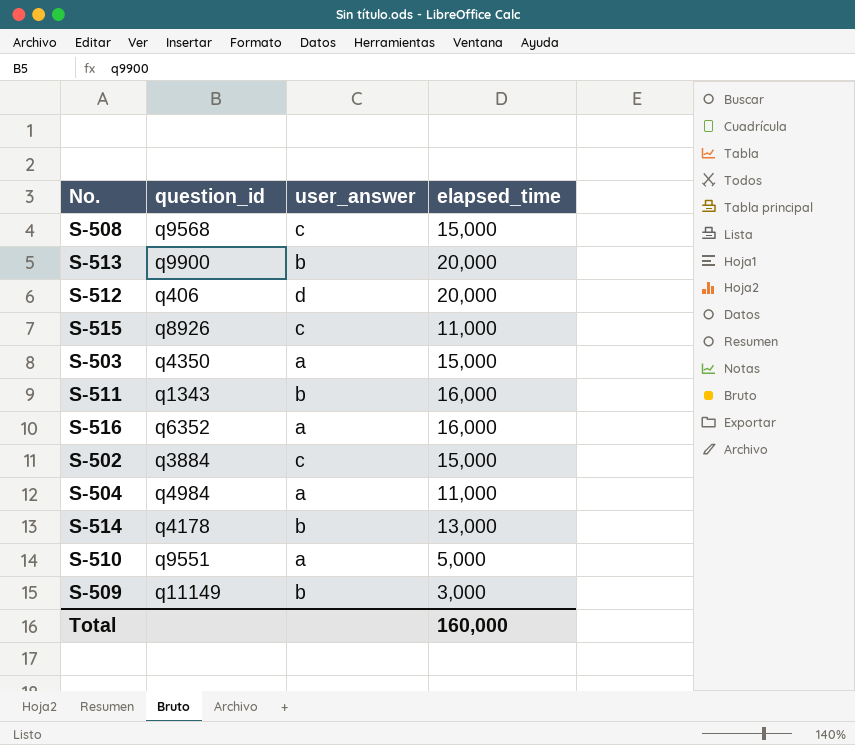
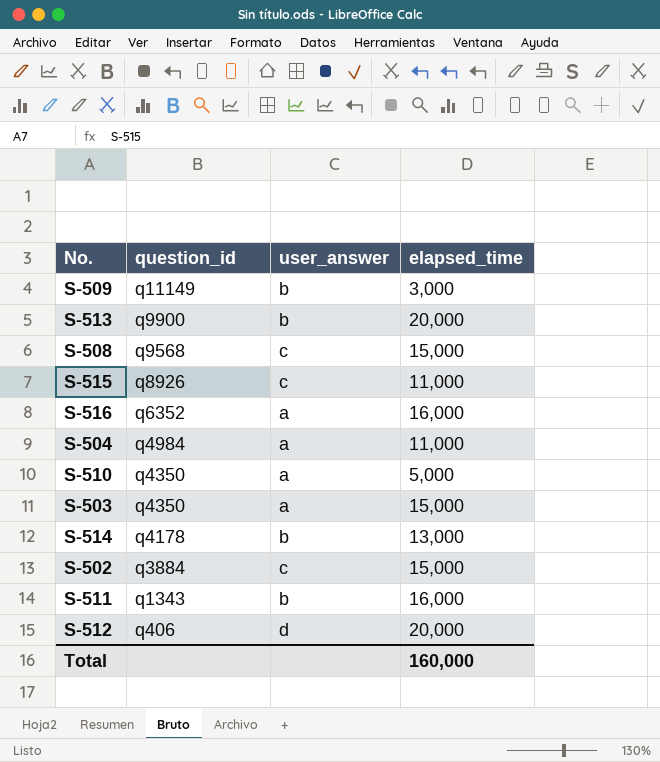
row order: none -> question_id descending
S-510 | question_id: q9551 -> q4350

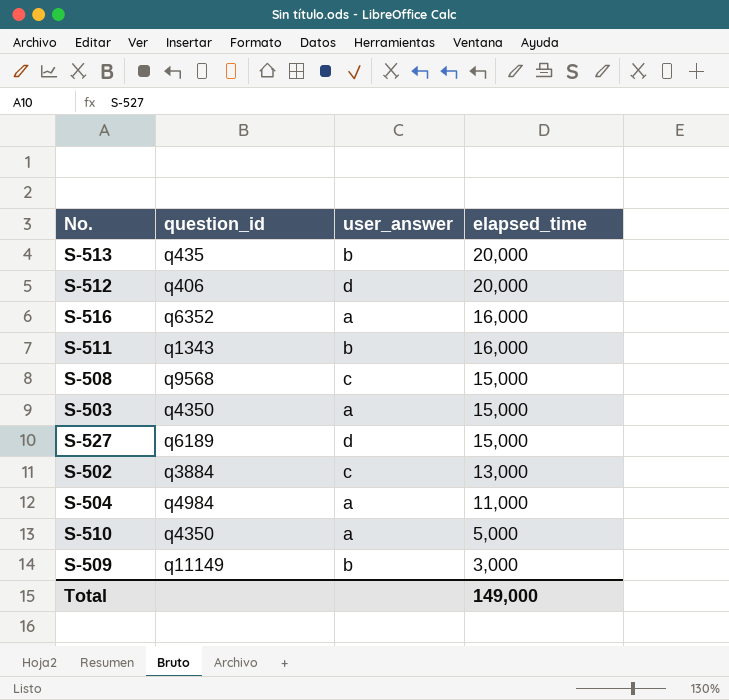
row order: question_id descending -> elapsed_time descending
row S-515: q8926 | c | 11,000 -> none
row S-514: q4178 | b | 13,000 -> none
S-513 | question_id: q9900 -> q435
row S-527: none -> q6189 | d | 15,000
S-502 | elapsed_time: 15,000 -> 13,000
Total | elapsed_time: 160,000 -> 149,000

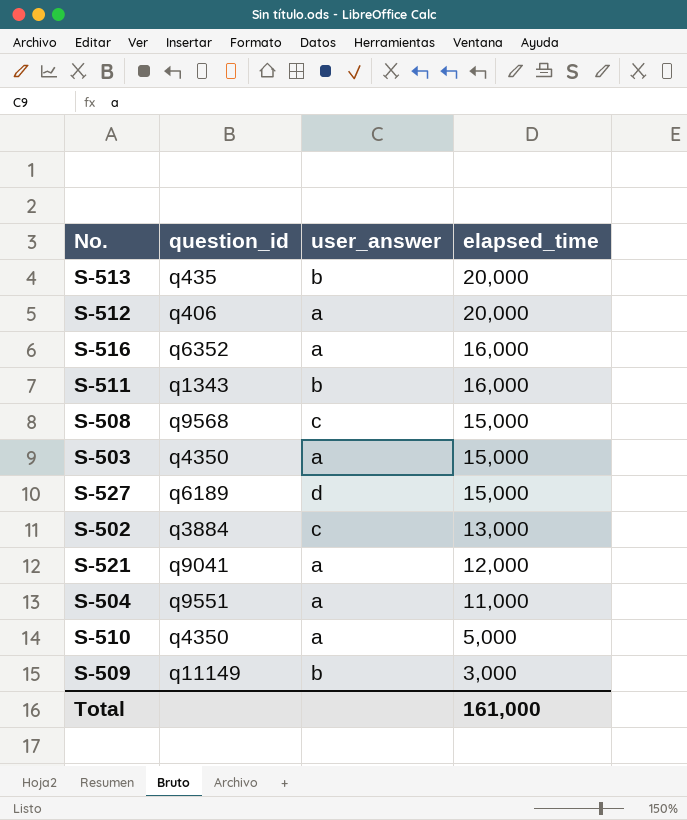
S-512 | user_answer: d -> a
row S-521: none -> q9041 | a | 12,000
S-504 | question_id: q4984 -> q9551
Total | elapsed_time: 149,000 -> 161,000

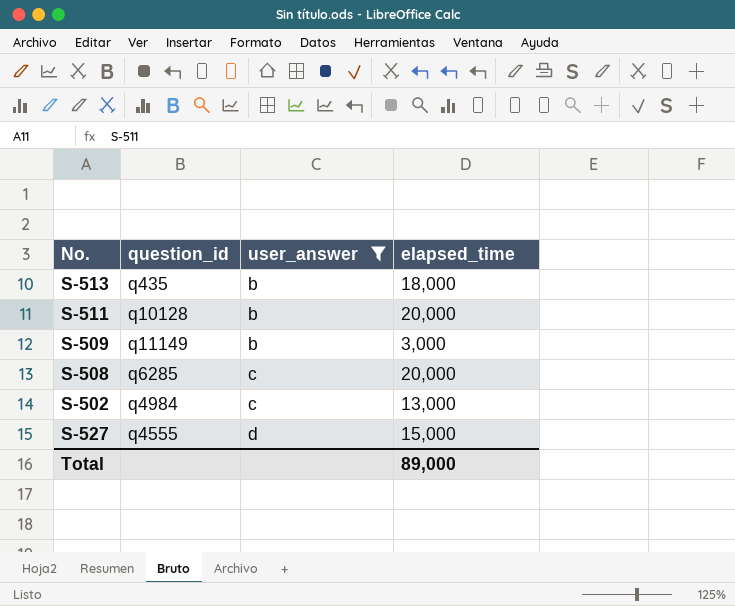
filter: none -> user_answer != a
row order: elapsed_time descending -> user_answer ascending
S-513 | elapsed_time: 20,000 -> 18,000
S-511 | question_id: q1343 -> q10128
S-511 | elapsed_time: 16,000 -> 20,000
S-508 | question_id: q9568 -> q6285
S-508 | elapsed_time: 15,000 -> 20,000
S-502 | question_id: q3884 -> q4984
S-527 | question_id: q6189 -> q4555
Total | elapsed_time: 161,000 -> 89,000

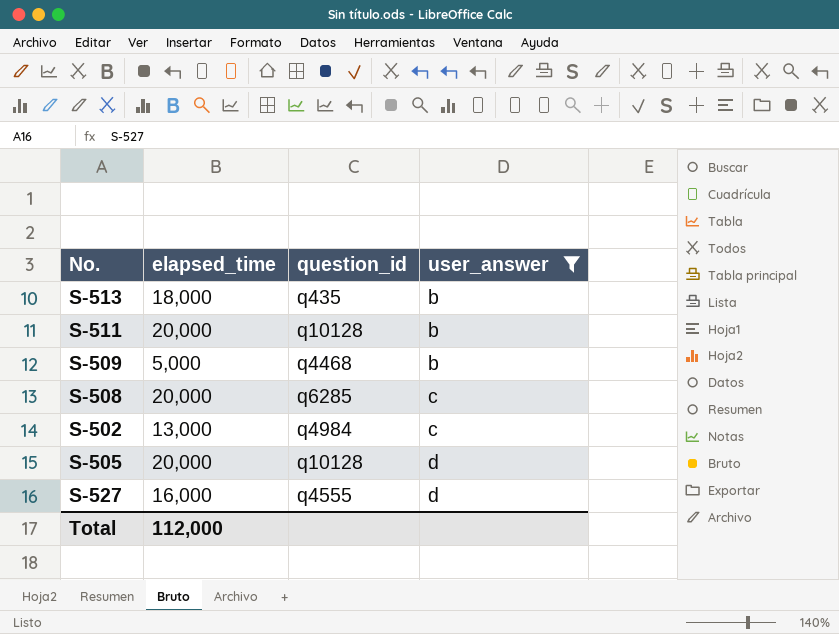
column elapsed_time | position: 4 -> 2
S-509 | elapsed_time: 3,000 -> 5,000
S-509 | question_id: q11149 -> q4468
row S-505: none -> 20,000 | q10128 | d
S-527 | elapsed_time: 15,000 -> 16,000
Total | elapsed_time: 89,000 -> 112,000

